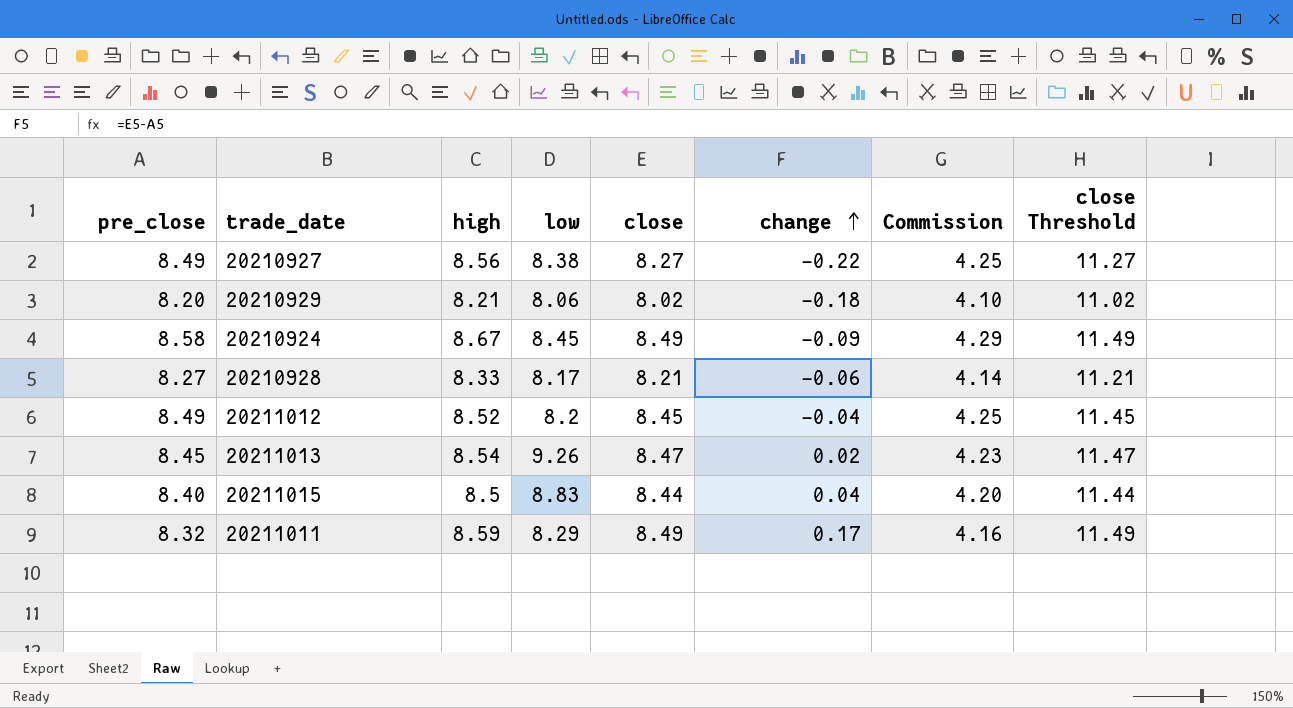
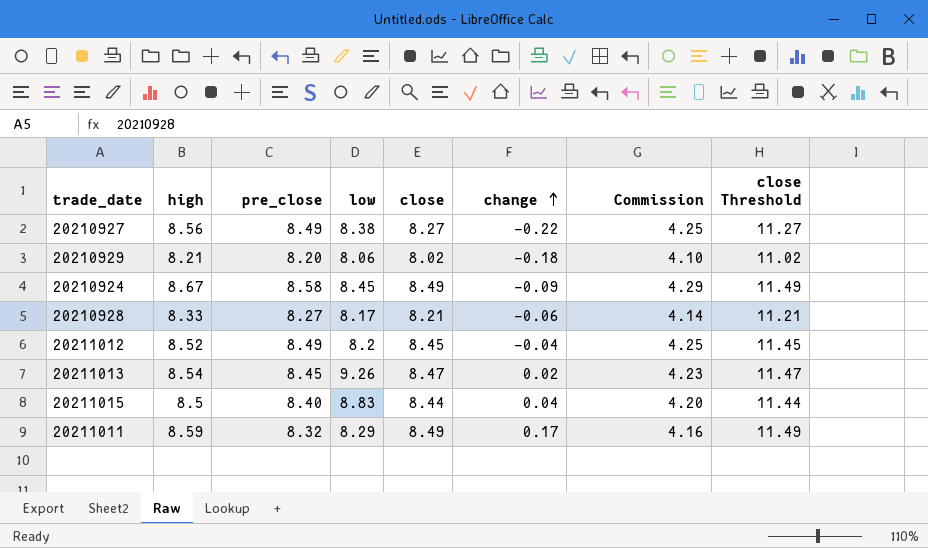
column pre_close | position: 1 -> 3

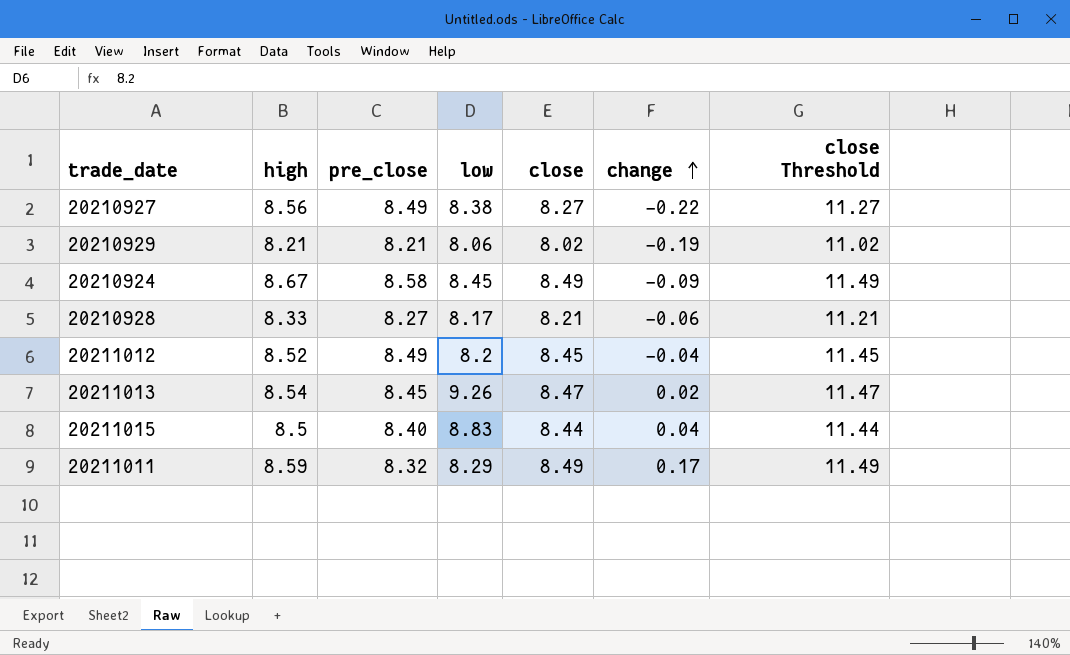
column Commission | formula: [pre_close] * 0.5 -> none
20210929 | pre_close: 8.20 -> 8.21
20210929 | change: -0.18 -> -0.19

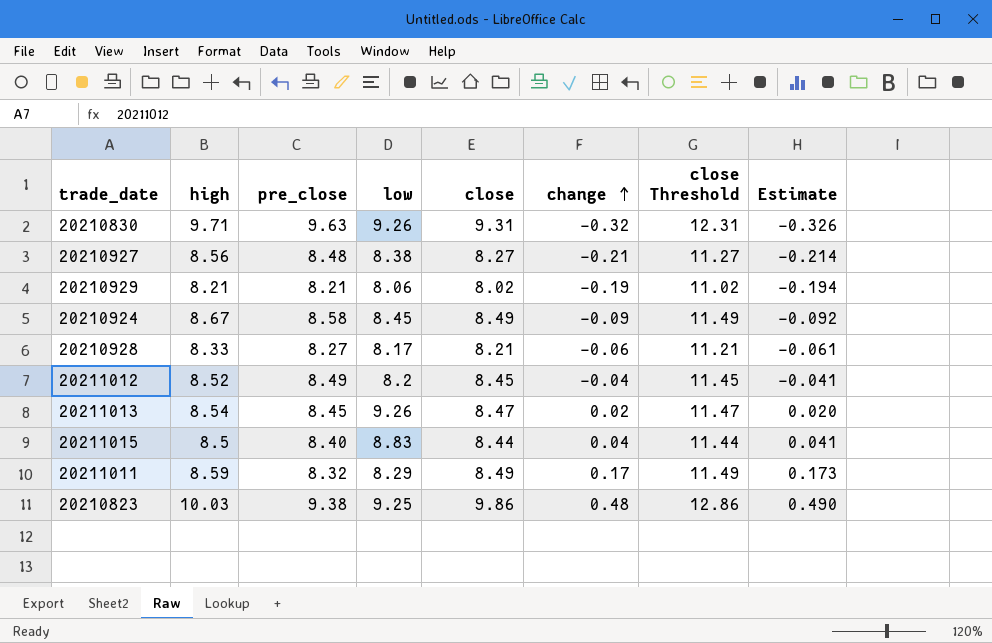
column Estimate | formula: none -> [change] * 1.02
row 20210830: none -> 9.71 | 9.63 | 9.26 | 9.31 | -0.32 | 12.31 | -0.326
20210927 | pre_close: 8.49 -> 8.48
20210927 | change: -0.22 -> -0.21
row 20210823: none -> 10.03 | 9.38 | 9.25 | 9.86 | 0.48 | 12.86 | 0.490

